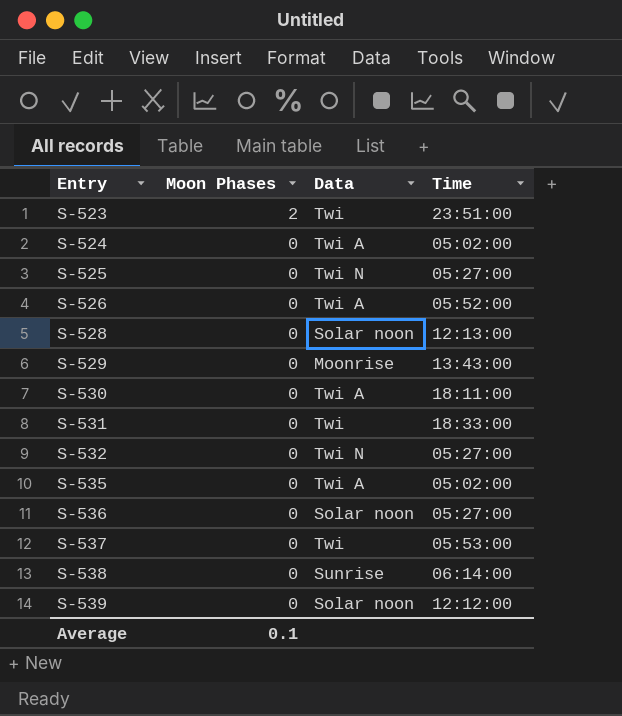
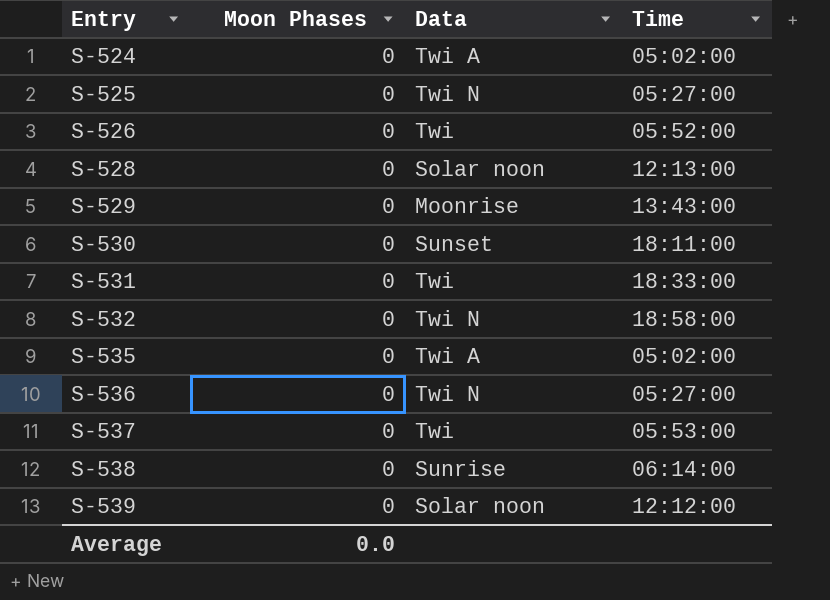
row S-523: 2 | Twi | 23:51:00 -> none
S-526 | Data: Twi A -> Twi
S-530 | Data: Twi A -> Sunset
S-532 | Time: 05:27:00 -> 18:58:00
S-536 | Data: Solar noon -> Twi N
Average | Moon Phases: 0.1 -> 0.0

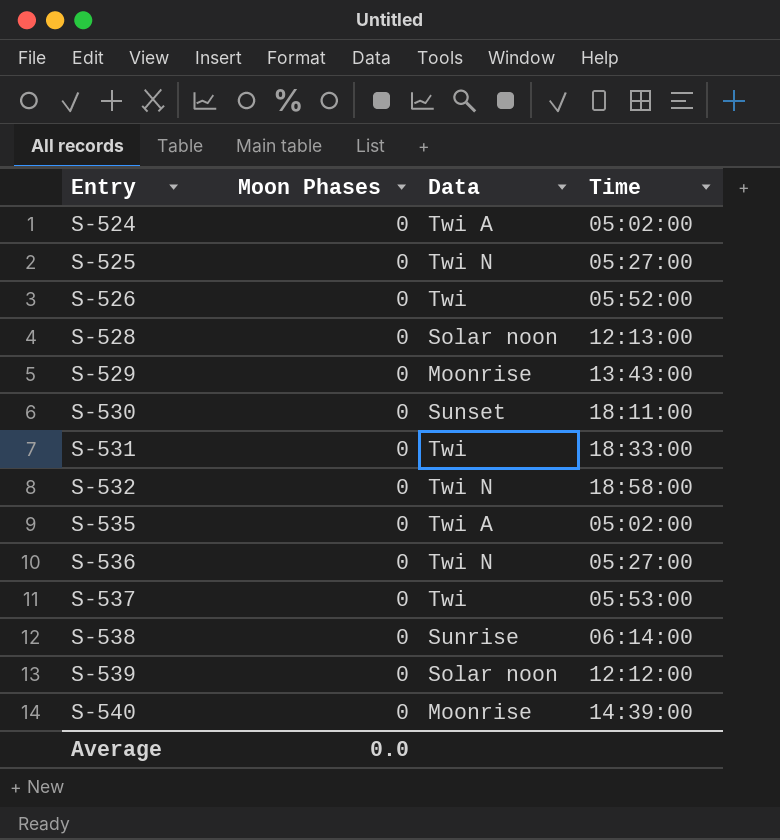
row S-540: none -> 0 | Moonrise | 14:39:00

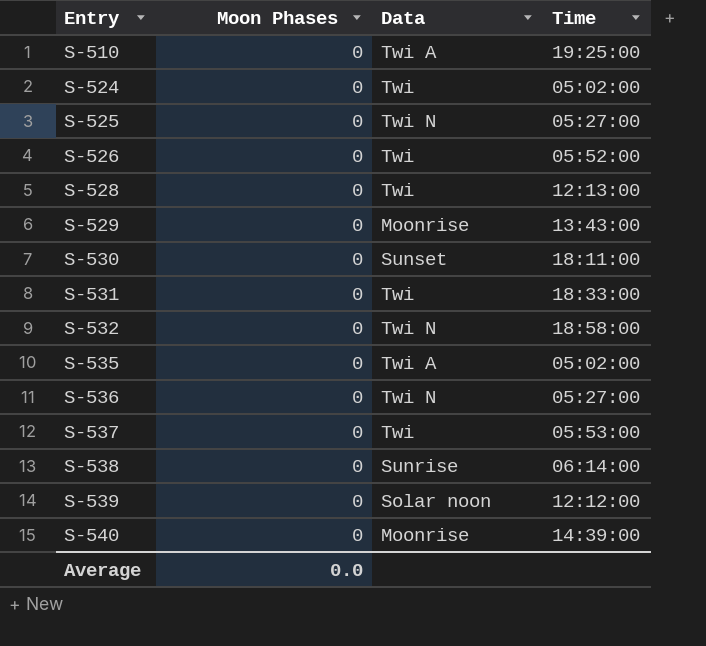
row S-510: none -> 0 | Twi A | 19:25:00
S-524 | Data: Twi A -> Twi
S-528 | Data: Solar noon -> Twi

